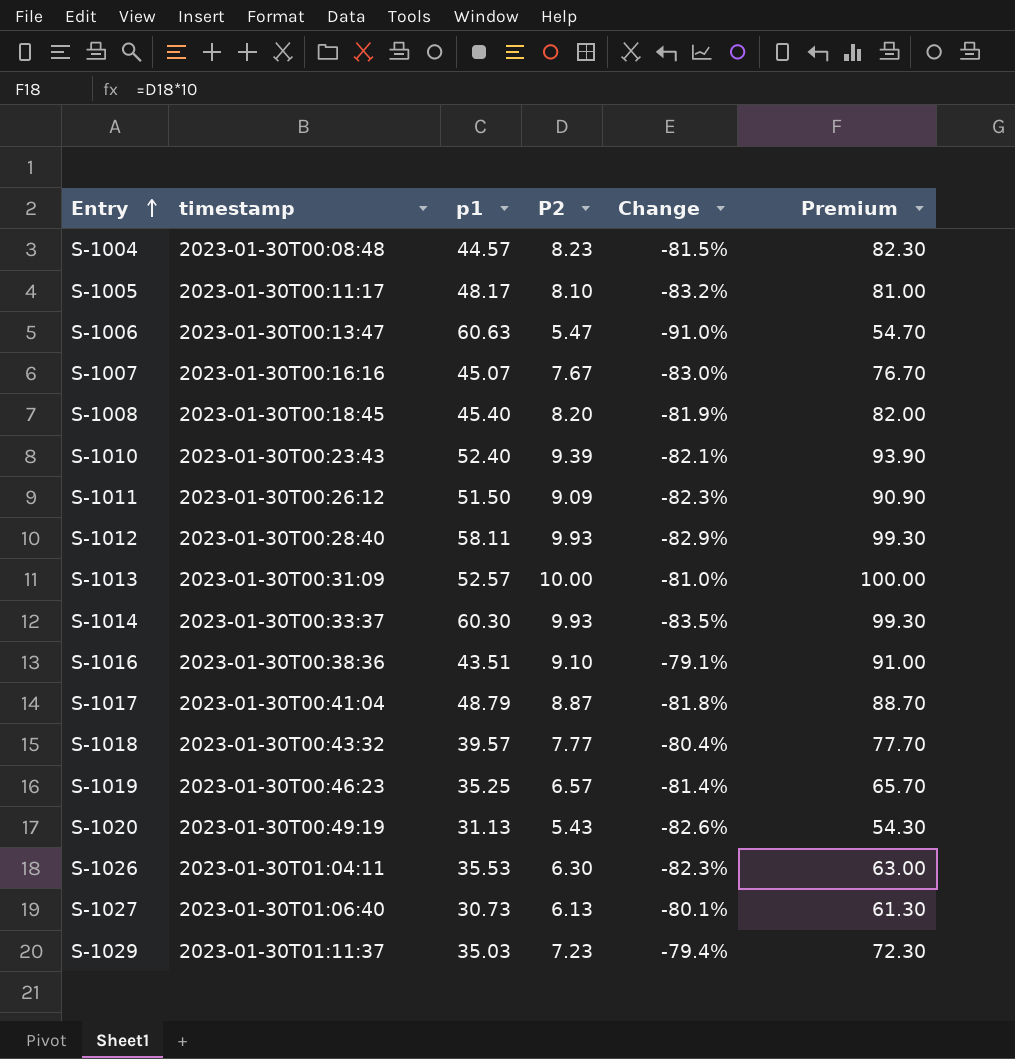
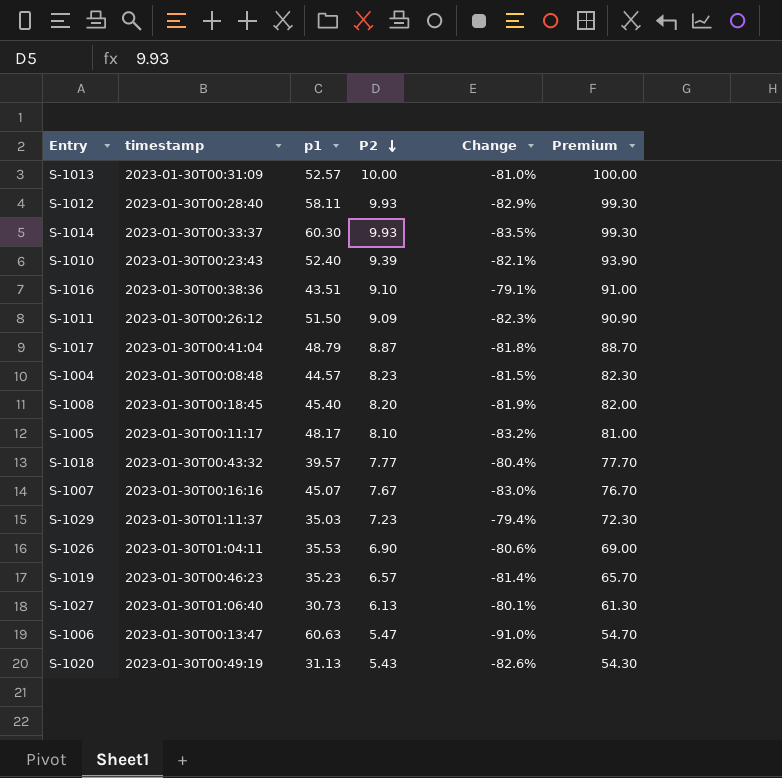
row order: Entry ascending -> P2 descending
S-1026 | P2: 6.30 -> 6.90
S-1026 | Change: -82.3% -> -80.6%
S-1026 | Premium: 63.00 -> 69.00
S-1019 | p1: 35.25 -> 35.23

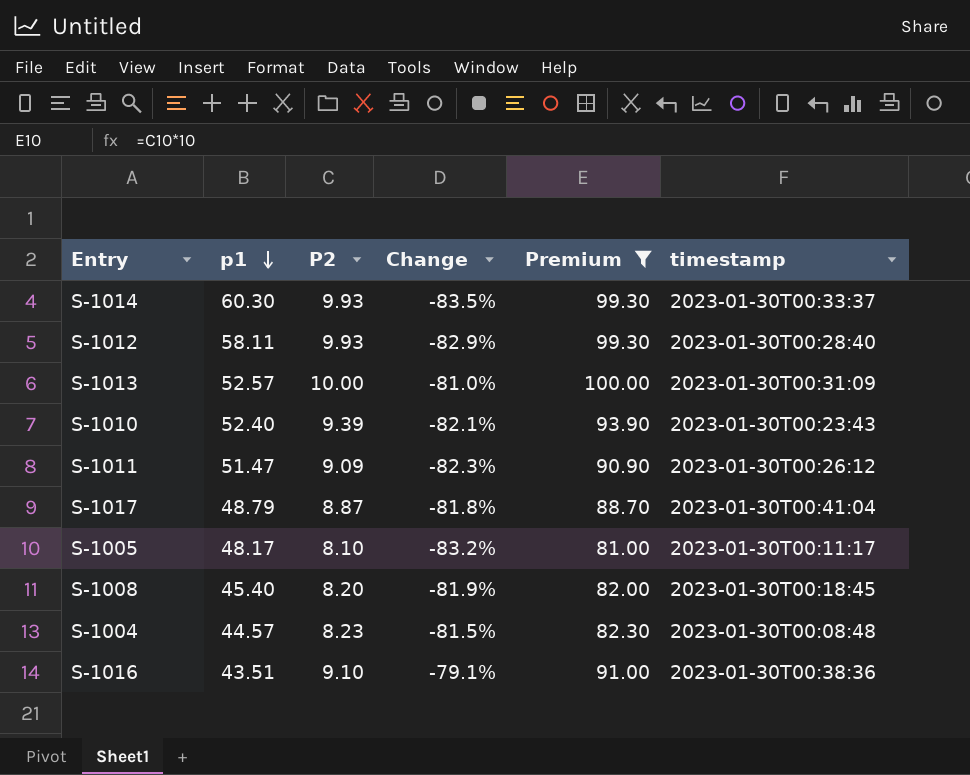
filter: none -> Premium >= 81.00
row order: P2 descending -> p1 descending
column timestamp | position: 2 -> 6
S-1011 | p1: 51.50 -> 51.47

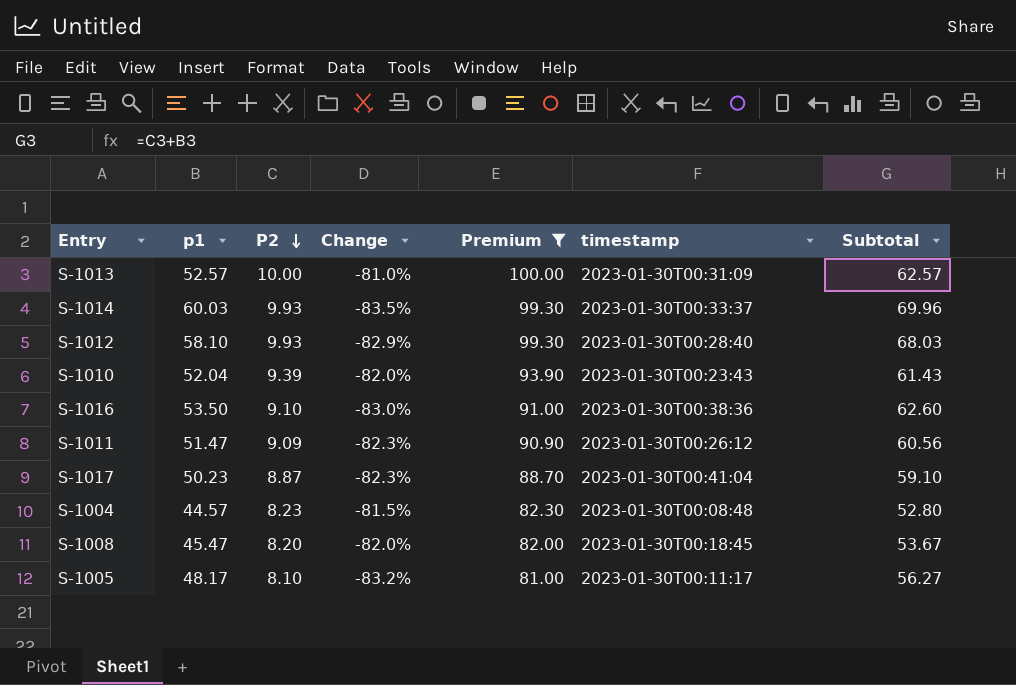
row order: p1 descending -> P2 descending
column Subtotal | formula: none -> [p1] + [P2]
S-1014 | p1: 60.30 -> 60.03
S-1012 | p1: 58.11 -> 58.10
S-1010 | p1: 52.40 -> 52.04
S-1010 | Change: -82.1% -> -82.0%
S-1016 | p1: 43.51 -> 53.50
S-1016 | Change: -79.1% -> -83.0%
S-1017 | p1: 48.79 -> 50.23
S-1017 | Change: -81.8% -> -82.3%
S-1008 | p1: 45.40 -> 45.47
S-1008 | Change: -81.9% -> -82.0%

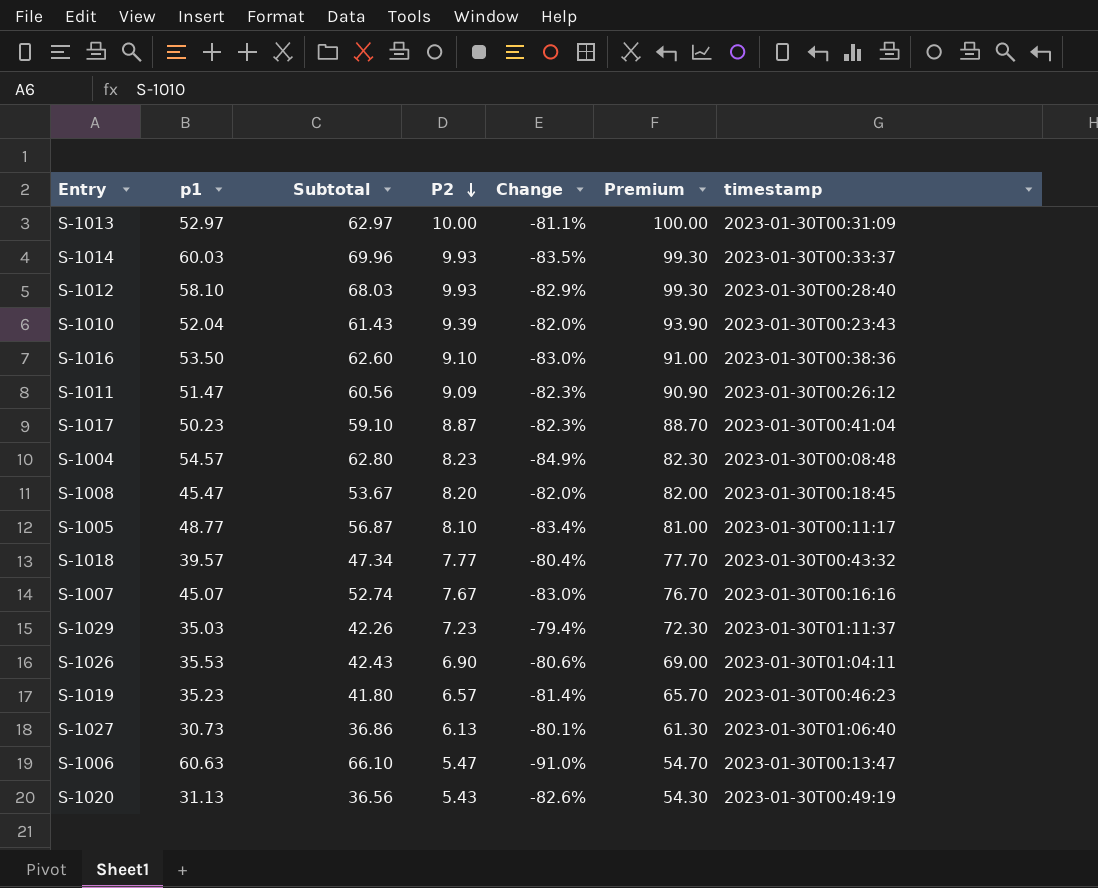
filter: Premium >= 81.00 -> none
column Subtotal | position: 7 -> 3
S-1013 | p1: 52.57 -> 52.97
S-1013 | Subtotal: 62.57 -> 62.97
S-1013 | Change: -81.0% -> -81.1%
S-1004 | p1: 44.57 -> 54.57
S-1004 | Subtotal: 52.80 -> 62.80
S-1004 | Change: -81.5% -> -84.9%
S-1005 | p1: 48.17 -> 48.77
S-1005 | Subtotal: 56.27 -> 56.87
S-1005 | Change: -83.2% -> -83.4%

